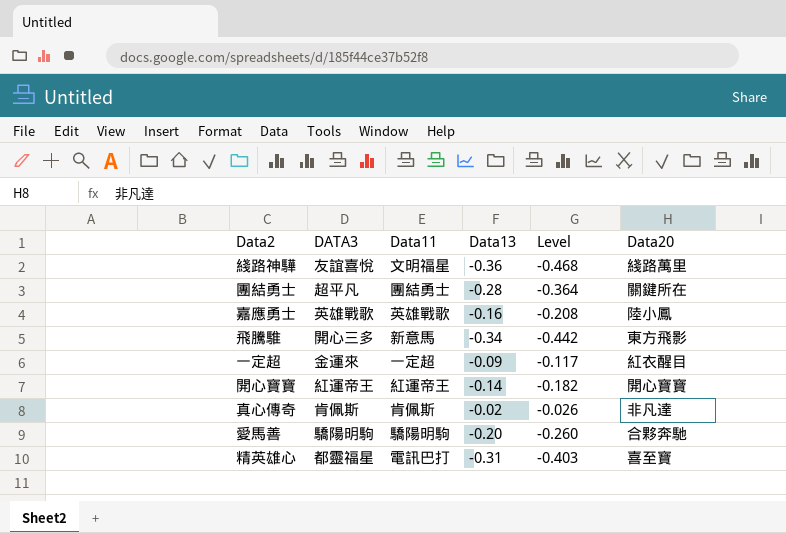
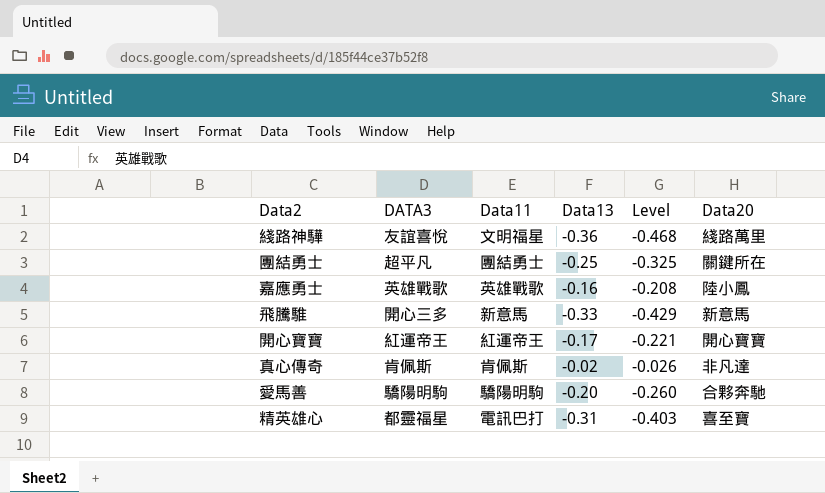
row 一定超: 金運來 | 一定超 | -0.09 | -0.117 | 紅衣醒目 -> none
團結勇士 | Data13: -0.28 -> -0.25
團結勇士 | Level: -0.364 -> -0.325
飛騰騅 | Data13: -0.34 -> -0.33
飛騰騅 | Level: -0.442 -> -0.429
飛騰騅 | Data20: 東方飛影 -> 新意馬
開心寶寶 | Data13: -0.14 -> -0.17
開心寶寶 | Level: -0.182 -> -0.221

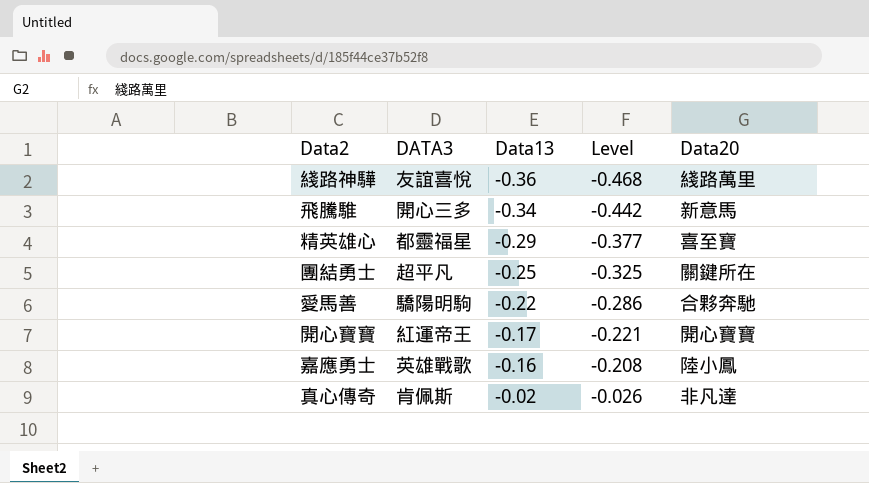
row order: none -> Data13 ascending
column Data11 | position: 3 -> none
飛騰騅 | Data13: -0.33 -> -0.34
飛騰騅 | Level: -0.429 -> -0.442
精英雄心 | Data13: -0.31 -> -0.29
精英雄心 | Level: -0.403 -> -0.377
愛馬善 | Data13: -0.20 -> -0.22
愛馬善 | Level: -0.260 -> -0.286

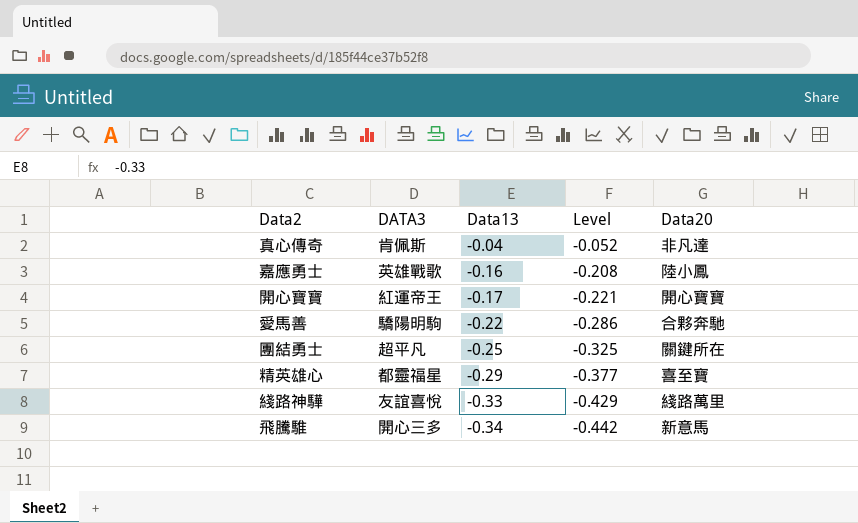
row order: Data13 ascending -> Data13 descending
真心傳奇 | Data13: -0.02 -> -0.04
真心傳奇 | Level: -0.026 -> -0.052
綫路神驊 | Data13: -0.36 -> -0.33
綫路神驊 | Level: -0.468 -> -0.429

